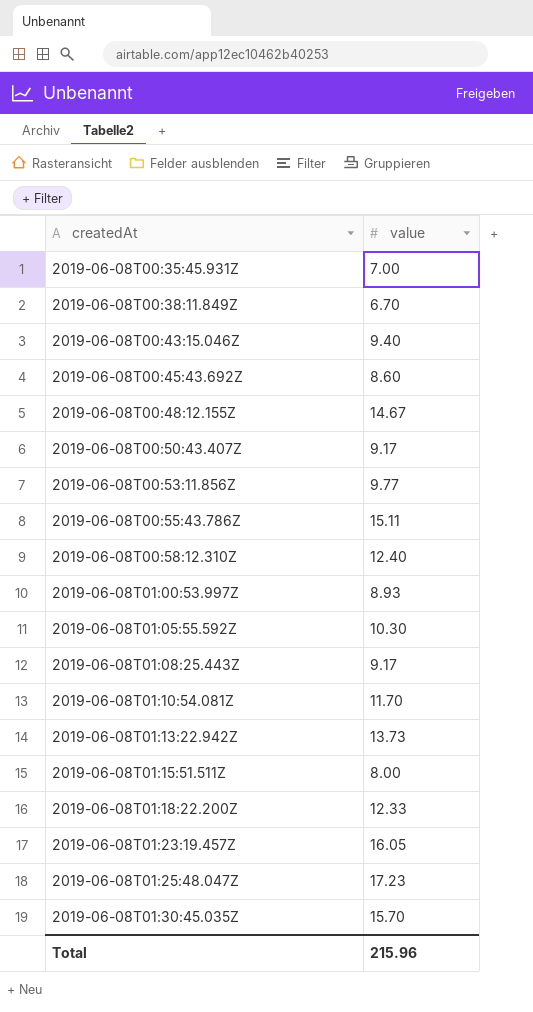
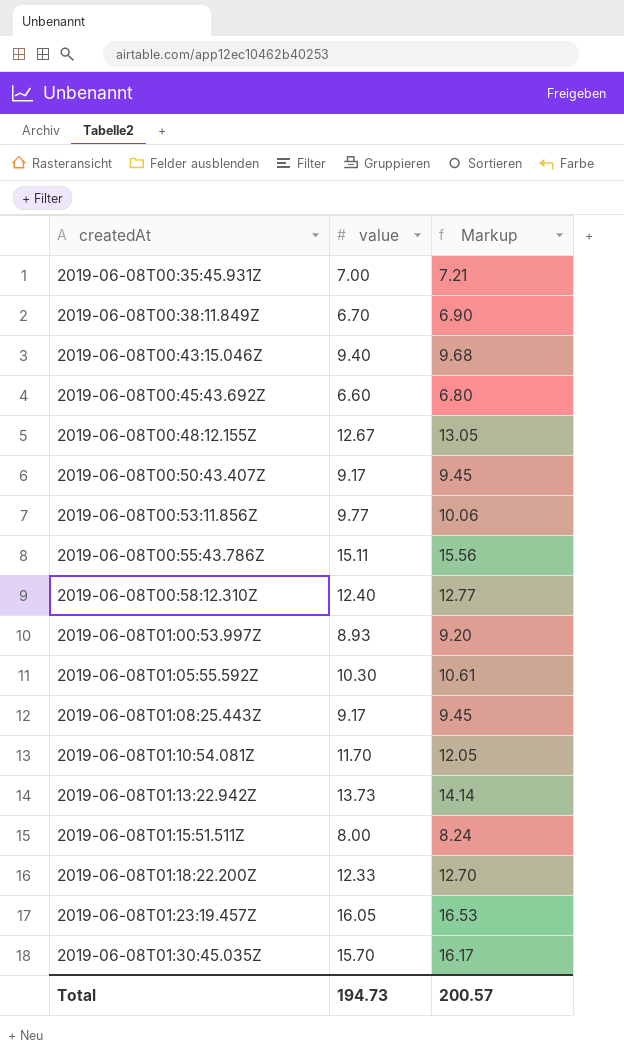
column Markup | formula: none -> [value] * 1.03
row 2019-06-08T01:25:48.047Z: 17.23 -> none
2019-06-08T00:45:43.692Z | value: 8.60 -> 6.60
2019-06-08T00:48:12.155Z | value: 14.67 -> 12.67
Total | value: 215.96 -> 194.73

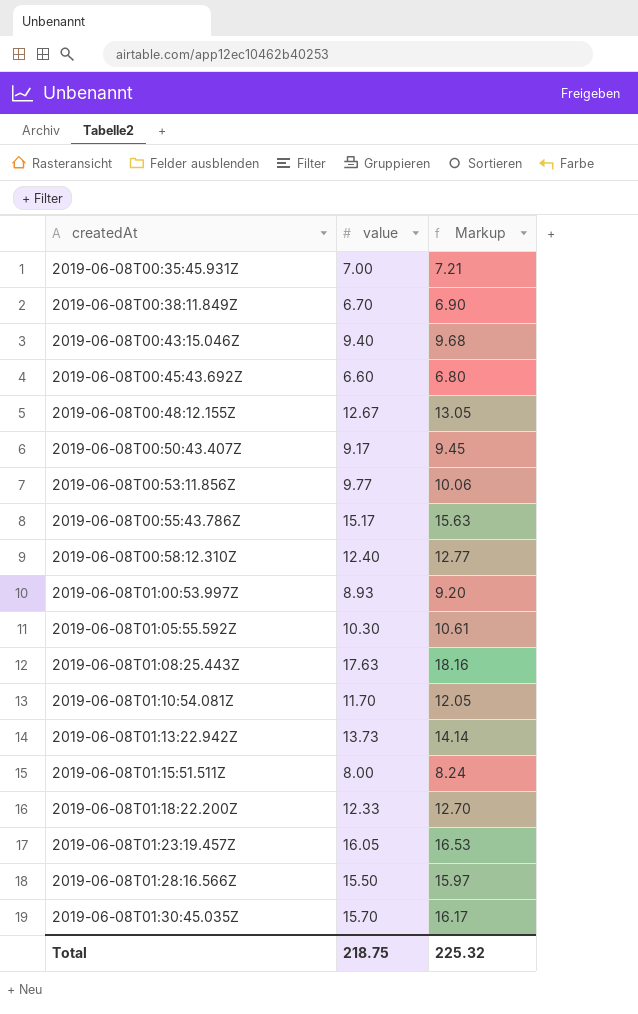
2019-06-08T00:55:43.786Z | value: 15.11 -> 15.17
2019-06-08T00:55:43.786Z | Markup: 15.56 -> 15.63
2019-06-08T01:08:25.443Z | value: 9.17 -> 17.63
2019-06-08T01:08:25.443Z | Markup: 9.45 -> 18.16
row 2019-06-08T01:28:16.566Z: none -> 15.50 | 15.97
Total | value: 194.73 -> 218.75
Total | Markup: 200.57 -> 225.32

